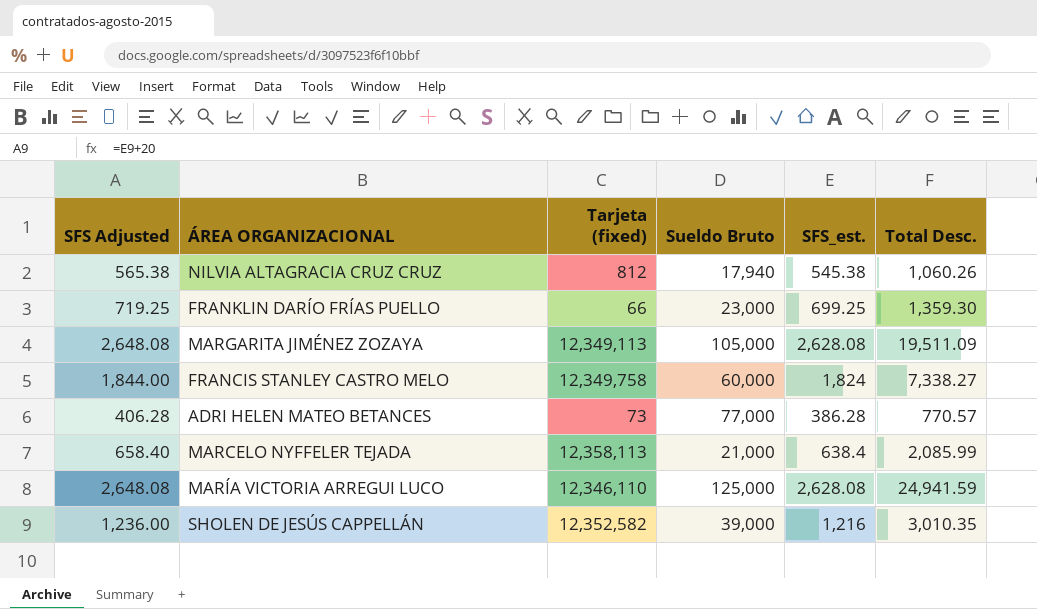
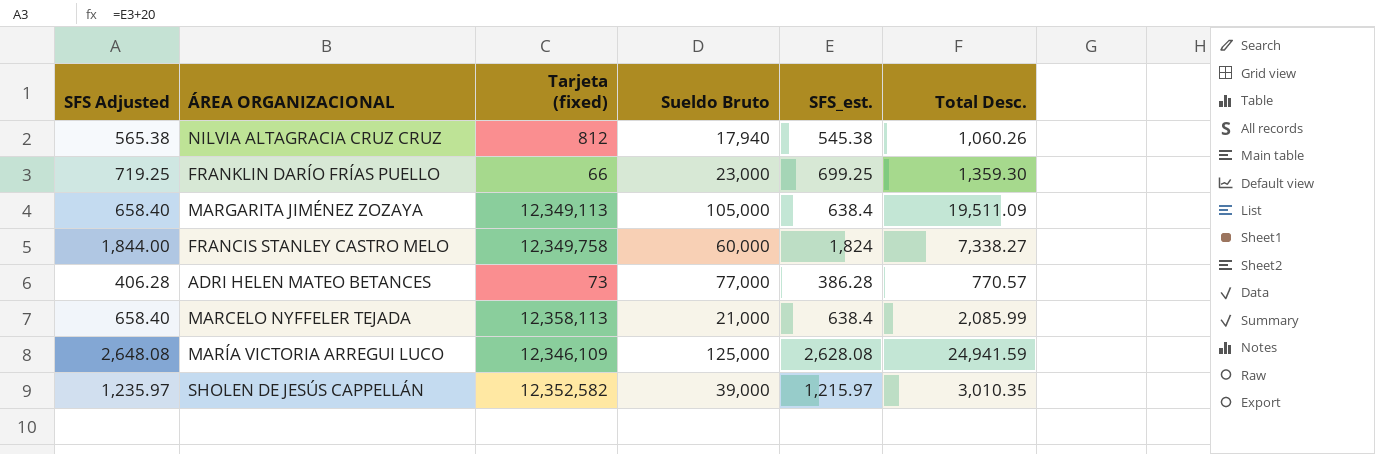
MARGARITA JIMÉNEZ ZOZAYA | SFS Adjusted: 2,648.08 -> 658.40
MARGARITA JIMÉNEZ ZOZAYA | SFS_est.: 2,628.08 -> 638.4
MARÍA VICTORIA ARREGUI LUCO | Tarjeta (fixed): 12,346,110 -> 12,346,109
SHOLEN DE JESÚS CAPPELLÁN | SFS Adjusted: 1,236.00 -> 1,235.97
SHOLEN DE JESÚS CAPPELLÁN | SFS_est.: 1,216 -> 1,215.97

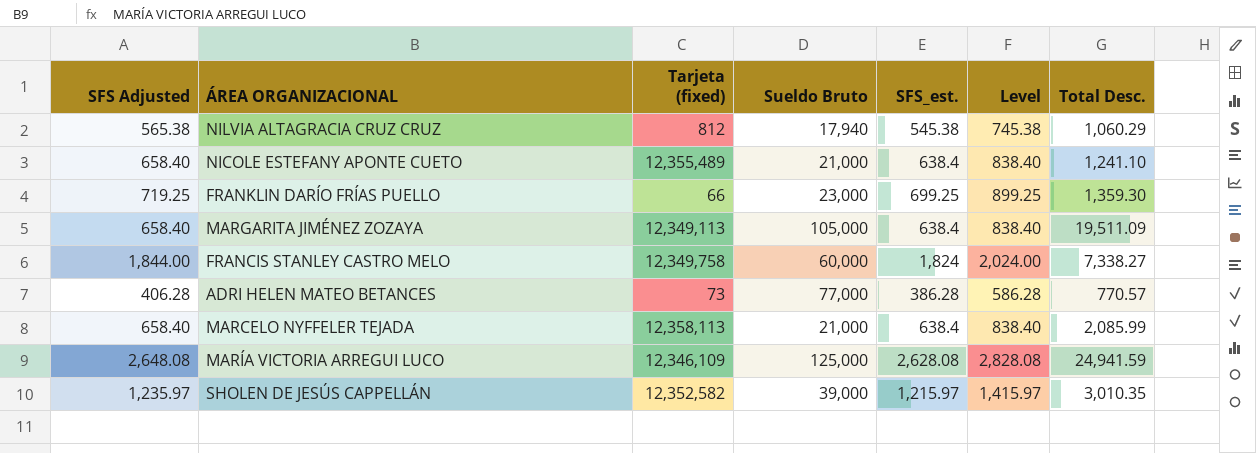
column Level | formula: none -> [SFS_est.] + 200
NILVIA ALTAGRACIA CRUZ CRUZ | Total Desc.: 1,060.26 -> 1,060.29
row NICOLE ESTEFANY APONTE CUETO: none -> 658.40 | 12,355,489 | 21,000 | 638.4 | 838.40 | 1,241.10

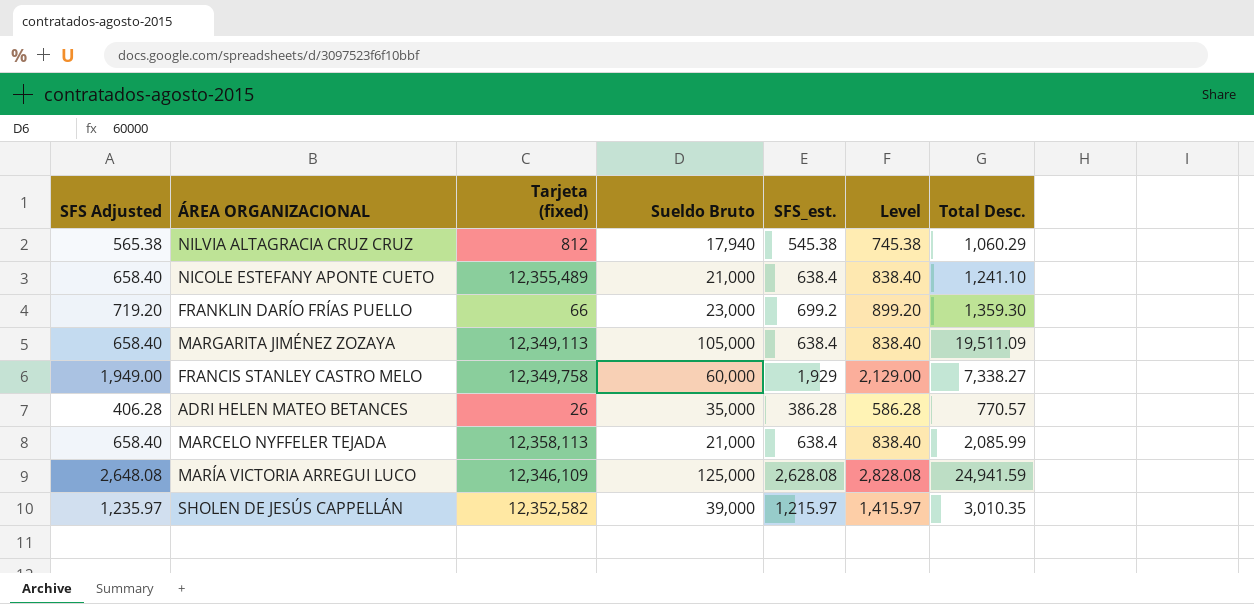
FRANKLIN DARÍO FRÍAS PUELLO | SFS Adjusted: 719.25 -> 719.20
FRANKLIN DARÍO FRÍAS PUELLO | SFS_est.: 699.25 -> 699.2
FRANKLIN DARÍO FRÍAS PUELLO | Level: 899.25 -> 899.20
FRANCIS STANLEY CASTRO MELO | SFS Adjusted: 1,844.00 -> 1,949.00
FRANCIS STANLEY CASTRO MELO | SFS_est.: 1,824 -> 1,929
FRANCIS STANLEY CASTRO MELO | Level: 2,024.00 -> 2,129.00
ADRI HELEN MATEO BETANCES | Tarjeta (fixed): 73 -> 26
ADRI HELEN MATEO BETANCES | Sueldo Bruto: 77,000 -> 35,000

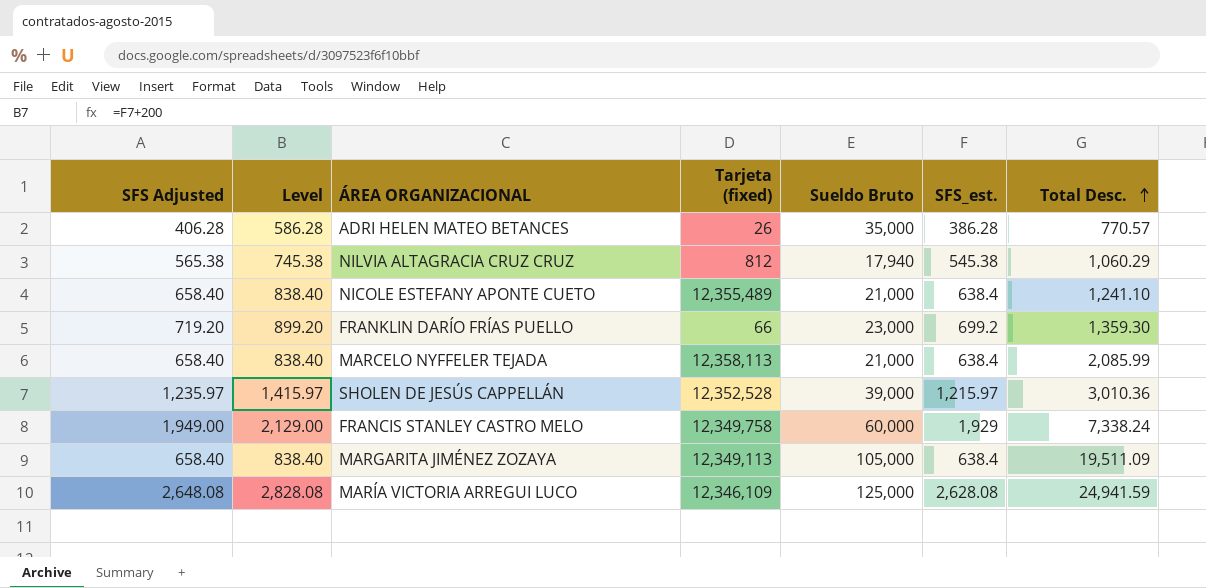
row order: none -> Total Desc. ascending
column Level | position: 6 -> 2
SHOLEN DE JESÚS CAPPELLÁN | Tarjeta (fixed): 12,352,582 -> 12,352,528
SHOLEN DE JESÚS CAPPELLÁN | Total Desc.: 3,010.35 -> 3,010.36
FRANCIS STANLEY CASTRO MELO | Total Desc.: 7,338.27 -> 7,338.24

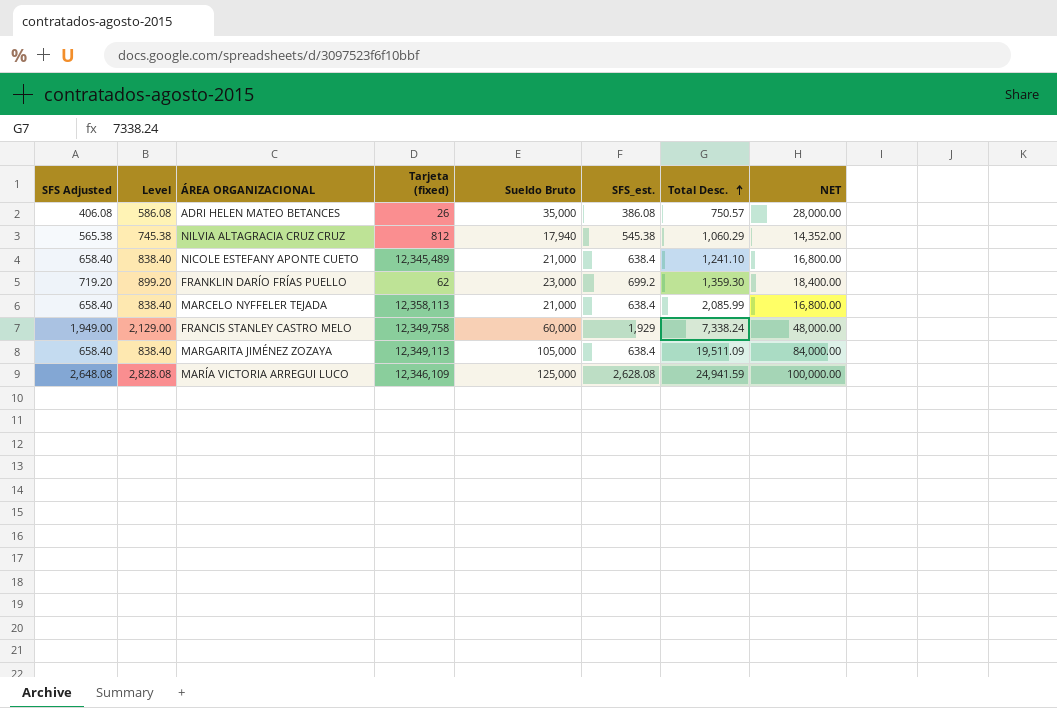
column NET | formula: none -> [Sueldo Bruto] * 0.8
row SHOLEN DE JESÚS CAPPELLÁN: 1,235.97 | 1,415.97 | 12,352,528 | 39,000 | 1,215.97 | 3,010.36 -> none
ADRI HELEN MATEO BETANCES | SFS Adjusted: 406.28 -> 406.08
ADRI HELEN MATEO BETANCES | Level: 586.28 -> 586.08
ADRI HELEN MATEO BETANCES | SFS_est.: 386.28 -> 386.08
ADRI HELEN MATEO BETANCES | Total Desc.: 770.57 -> 750.57
NICOLE ESTEFANY APONTE CUETO | Tarjeta (fixed): 12,355,489 -> 12,345,489
FRANKLIN DARÍO FRÍAS PUELLO | Tarjeta (fixed): 66 -> 62

